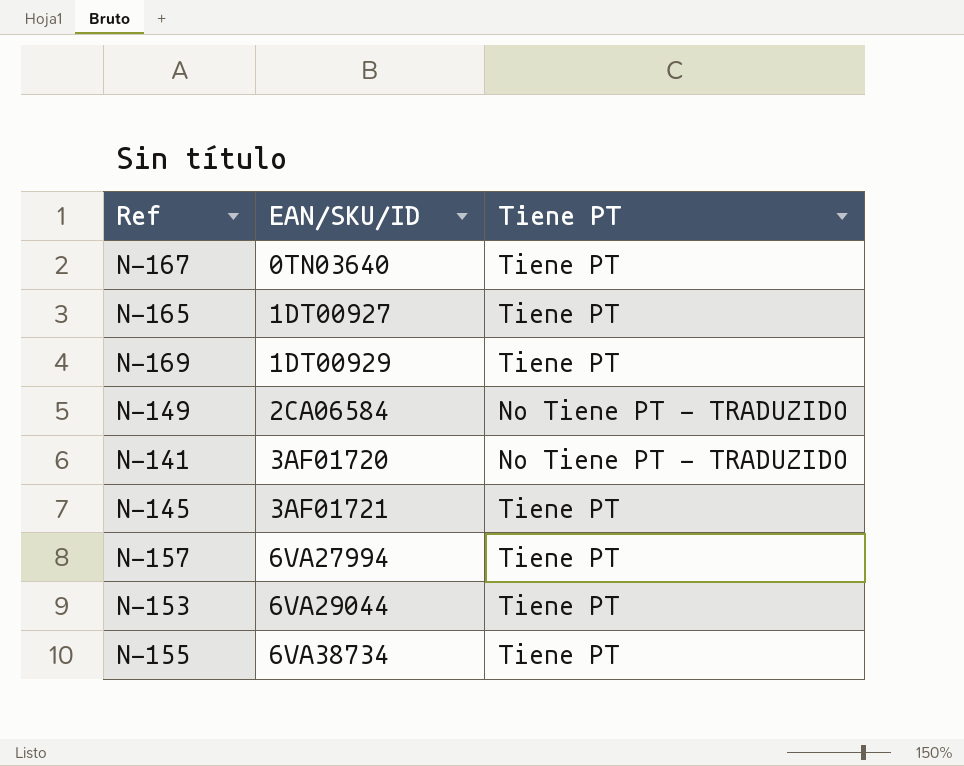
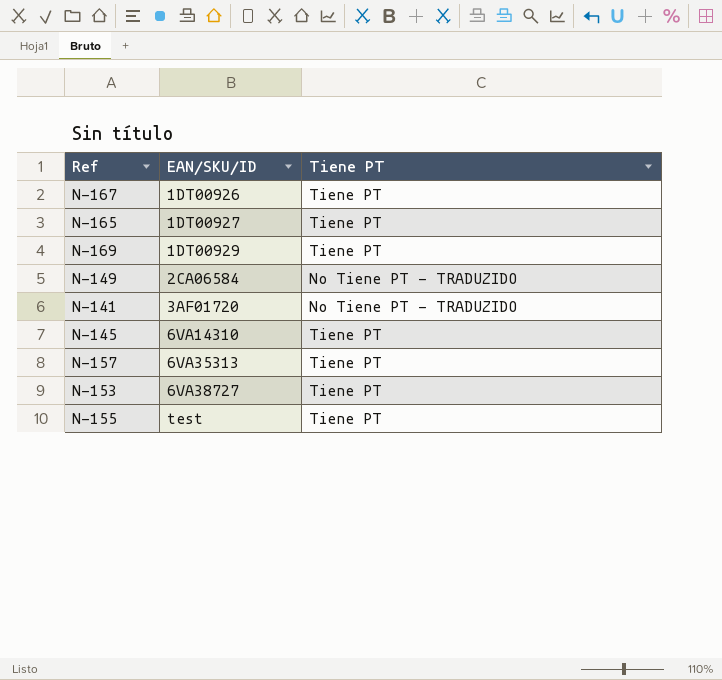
N-167 | EAN/SKU/ID: 0TN03640 -> 1DT00926
N-145 | EAN/SKU/ID: 3AF01721 -> 6VA14310
N-157 | EAN/SKU/ID: 6VA27994 -> 6VA35313
N-153 | EAN/SKU/ID: 6VA29044 -> 6VA38727
N-155 | EAN/SKU/ID: 6VA38734 -> test

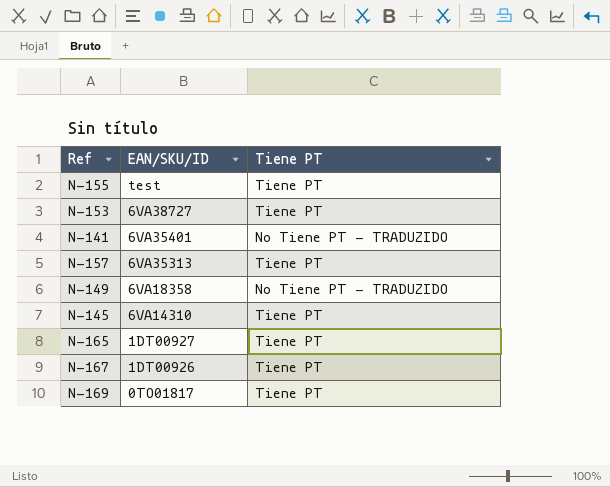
row order: EAN/SKU/ID ascending -> EAN/SKU/ID descending
N-141 | EAN/SKU/ID: 3AF01720 -> 6VA35401
N-149 | EAN/SKU/ID: 2CA06584 -> 6VA18358
N-169 | EAN/SKU/ID: 1DT00929 -> 0TO01817

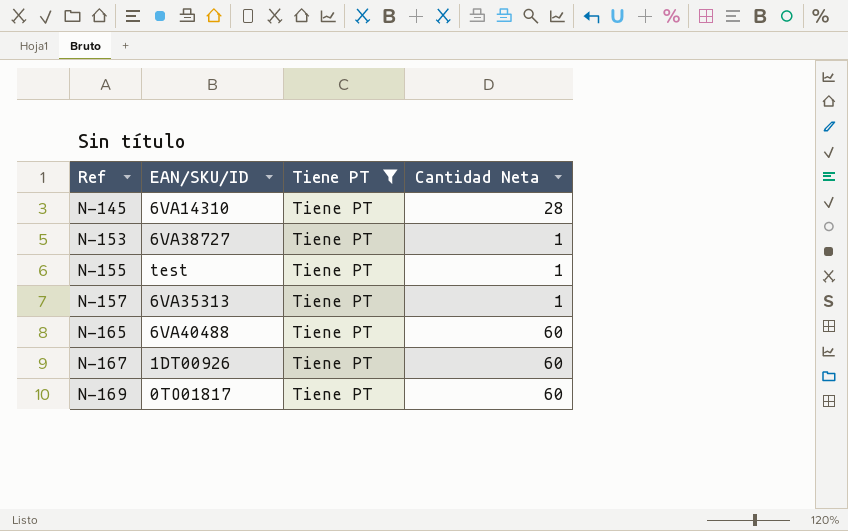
filter: none -> Tiene PT = Tiene PT
row order: EAN/SKU/ID descending -> Ref ascending
column Cantidad Neta | position: none -> 4
N-165 | EAN/SKU/ID: 1DT00927 -> 6VA40488

